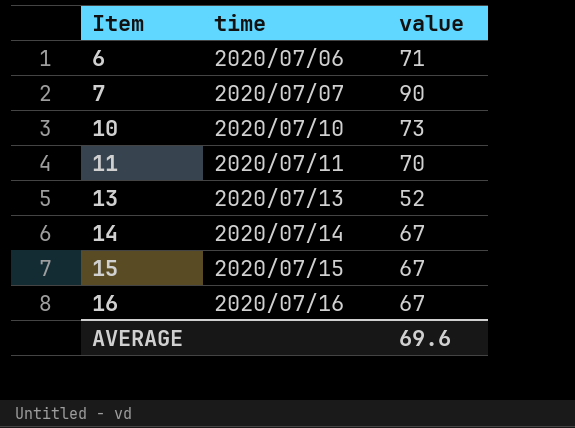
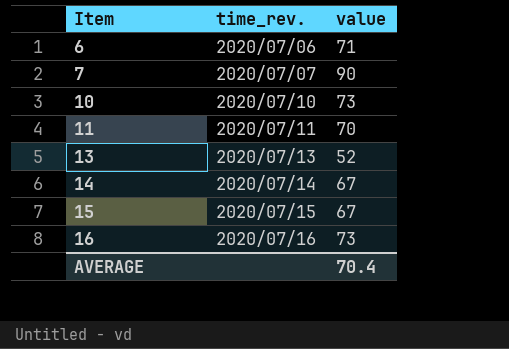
column name: time -> time_rev.
16 | value: 67 -> 73
AVERAGE | value: 69.6 -> 70.4

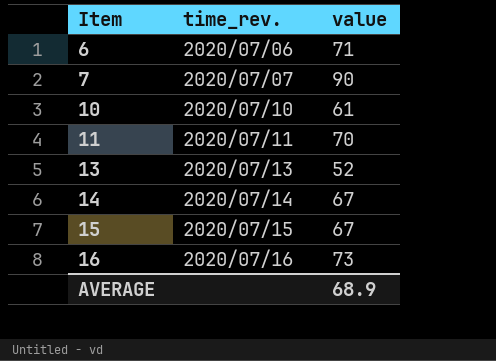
10 | value: 73 -> 61
AVERAGE | value: 70.4 -> 68.9

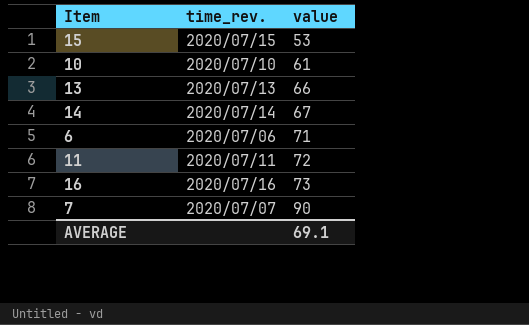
row order: Item ascending -> value ascending
15 | value: 67 -> 53
13 | value: 52 -> 66
11 | value: 70 -> 72
AVERAGE | value: 68.9 -> 69.1

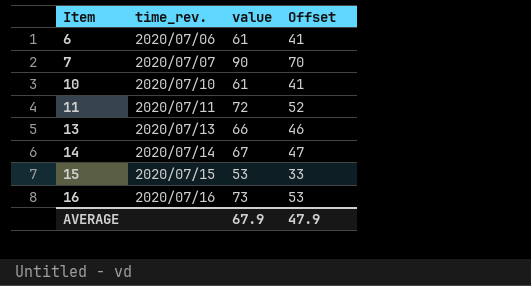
row order: value ascending -> Item ascending
column Offset | formula: none -> [value] - 20
6 | value: 71 -> 61
AVERAGE | value: 69.1 -> 67.9

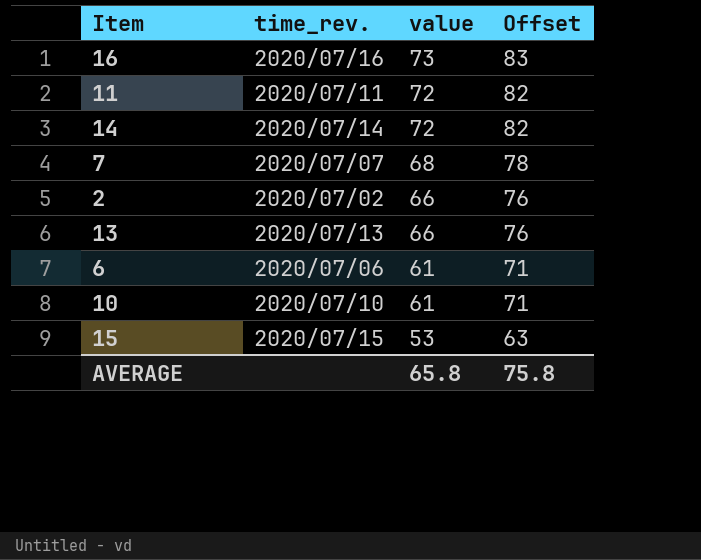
row order: Item ascending -> value descending
column Offset | formula: [value] - 20 -> [value] + 10
14 | value: 67 -> 72
7 | value: 90 -> 68
row 2: none -> 2020/07/02 | 66 | 76
AVERAGE | value: 67.9 -> 65.8
AVERAGE | Offset: 47.9 -> 75.8

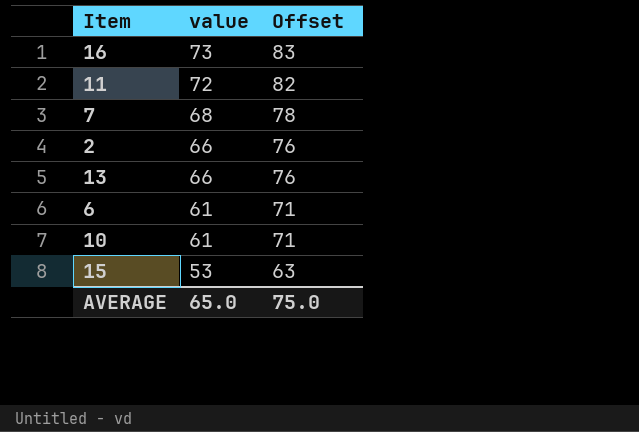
column time_rev. | position: 2 -> none
row 14: 2020/07/14 | 72 | 82 -> none
AVERAGE | value: 65.8 -> 65.0
AVERAGE | Offset: 75.8 -> 75.0

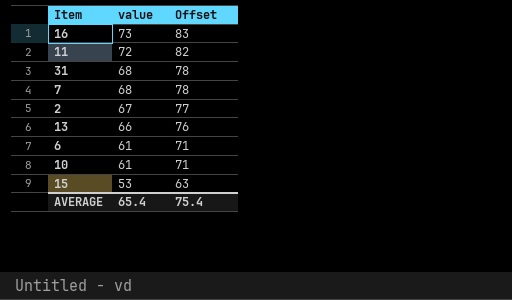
row 31: none -> 68 | 78
2 | value: 66 -> 67
2 | Offset: 76 -> 77
AVERAGE | value: 65.0 -> 65.4
AVERAGE | Offset: 75.0 -> 75.4

